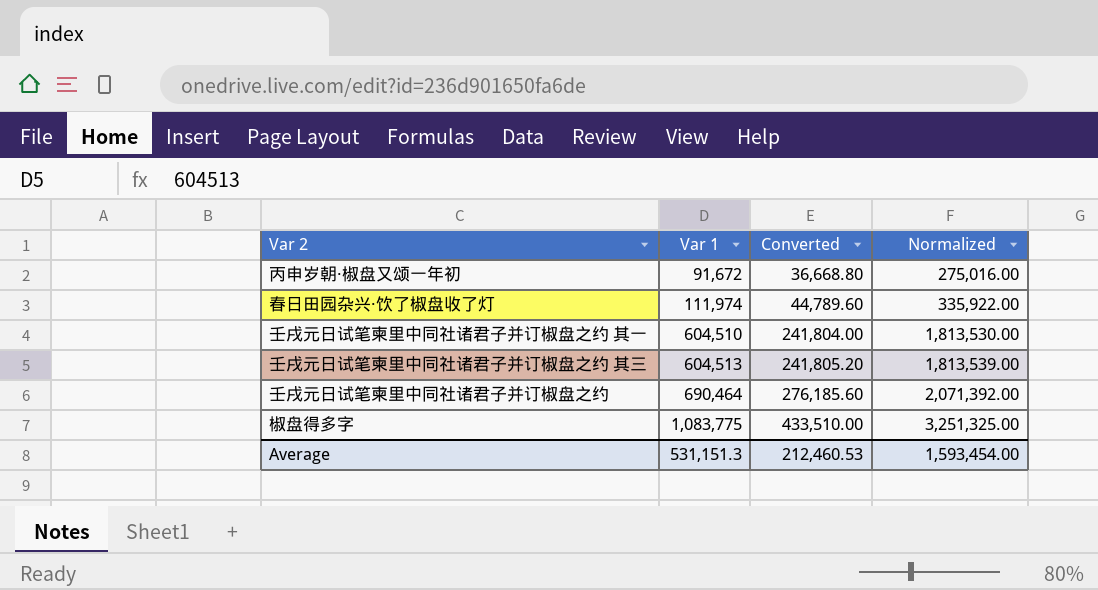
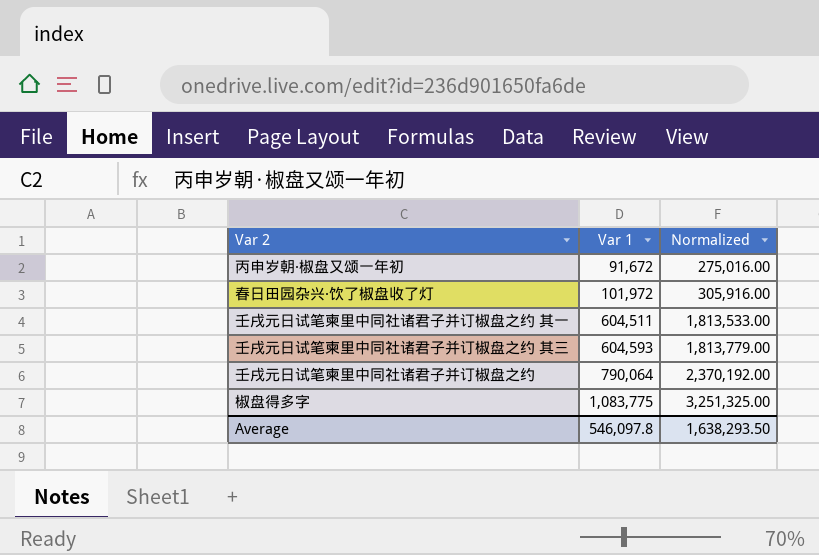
column Converted | formula: [Var 1] * 0.4 -> none
春日田园杂兴·饮了椒盘收了灯 | Var 1: 111,974 -> 101,972
春日田园杂兴·饮了椒盘收了灯 | Normalized: 335,922.00 -> 305,916.00
壬戌元日试笔柬里中同社诸君子并订椒盘之约 其一 | Var 1: 604,510 -> 604,511
壬戌元日试笔柬里中同社诸君子并订椒盘之约 其一 | Normalized: 1,813,530.00 -> 1,813,533.00
壬戌元日试笔柬里中同社诸君子并订椒盘之约 其三 | Var 1: 604,513 -> 604,593
壬戌元日试笔柬里中同社诸君子并订椒盘之约 其三 | Normalized: 1,813,539.00 -> 1,813,779.00
壬戌元日试笔柬里中同社诸君子并订椒盘之约 | Var 1: 690,464 -> 790,064
壬戌元日试笔柬里中同社诸君子并订椒盘之约 | Normalized: 2,071,392.00 -> 2,370,192.00
Average | Var 1: 531,151.3 -> 546,097.8
Average | Normalized: 1,593,454.00 -> 1,638,293.50

